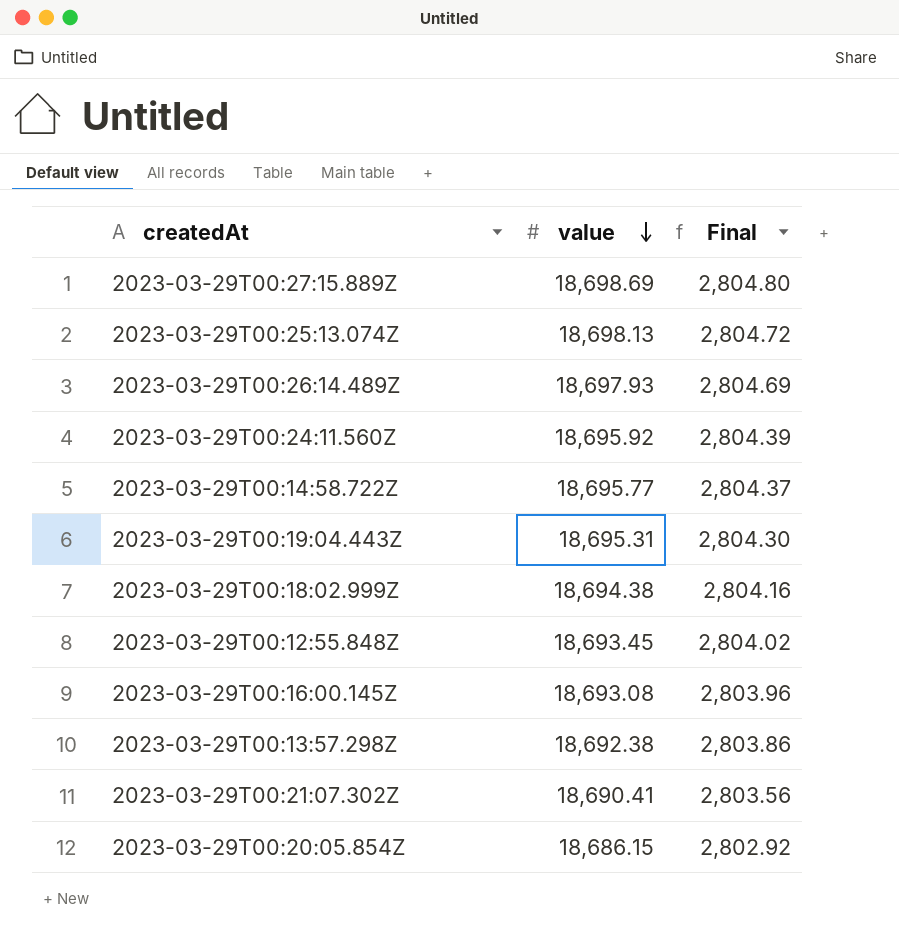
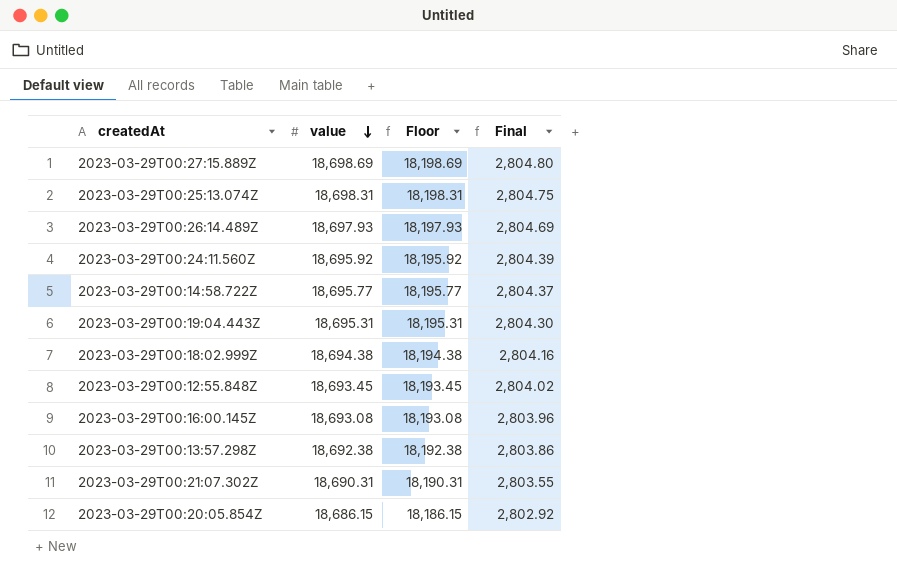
column Floor | formula: none -> [value] - 500
2023-03-29T00:25:13.074Z | value: 18,698.13 -> 18,698.31
2023-03-29T00:25:13.074Z | Final: 2,804.72 -> 2,804.75
2023-03-29T00:21:07.302Z | value: 18,690.41 -> 18,690.31
2023-03-29T00:21:07.302Z | Final: 2,803.56 -> 2,803.55

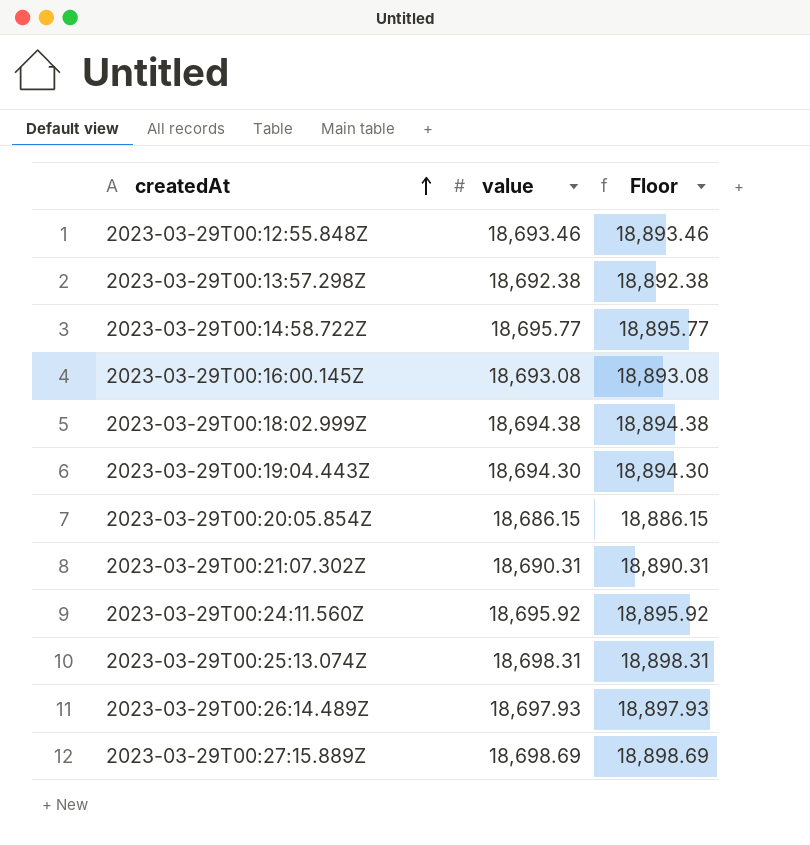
row order: value descending -> createdAt ascending
column Final | formula: [value] * 0.15 -> none
column Floor | formula: [value] - 500 -> [value] + 200
2023-03-29T00:12:55.848Z | value: 18,693.45 -> 18,693.46
2023-03-29T00:19:04.443Z | value: 18,695.31 -> 18,694.30

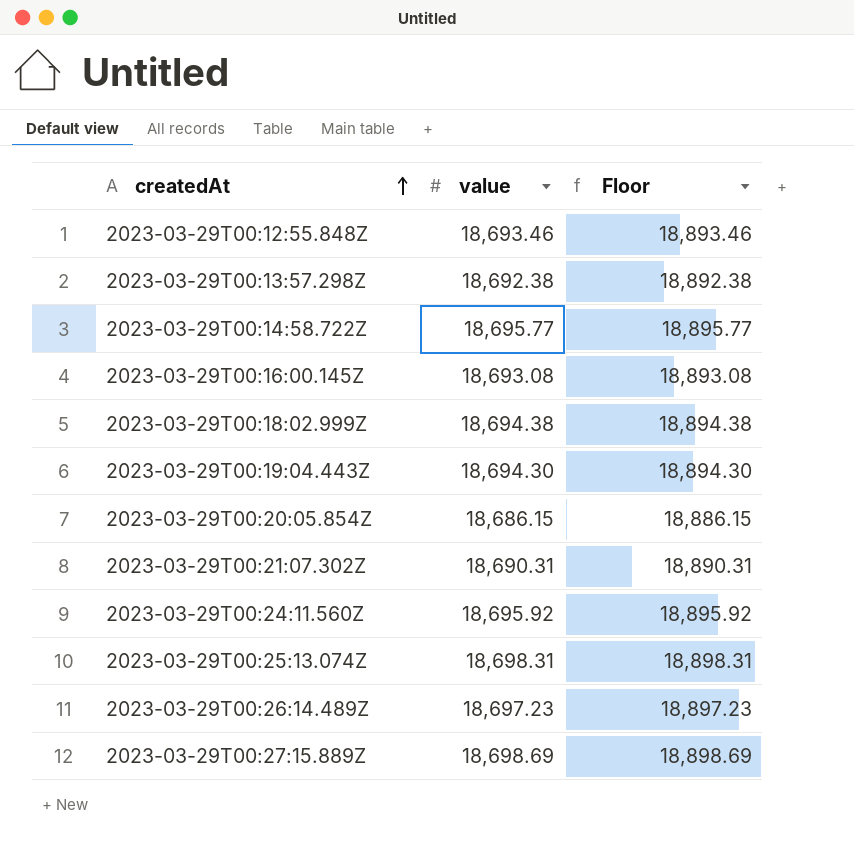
2023-03-29T00:26:14.489Z | value: 18,697.93 -> 18,697.23
2023-03-29T00:26:14.489Z | Floor: 18,897.93 -> 18,897.23

